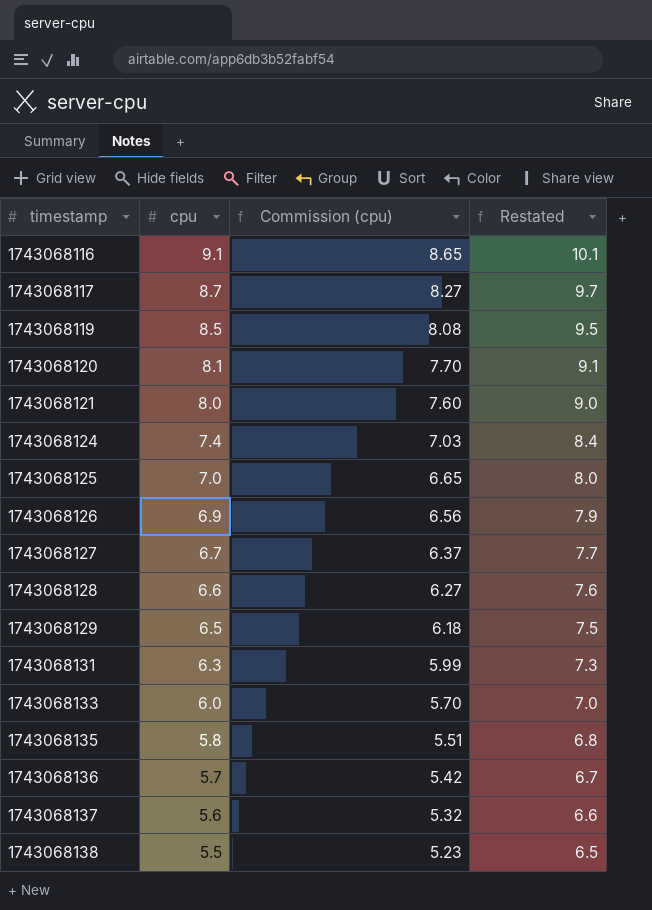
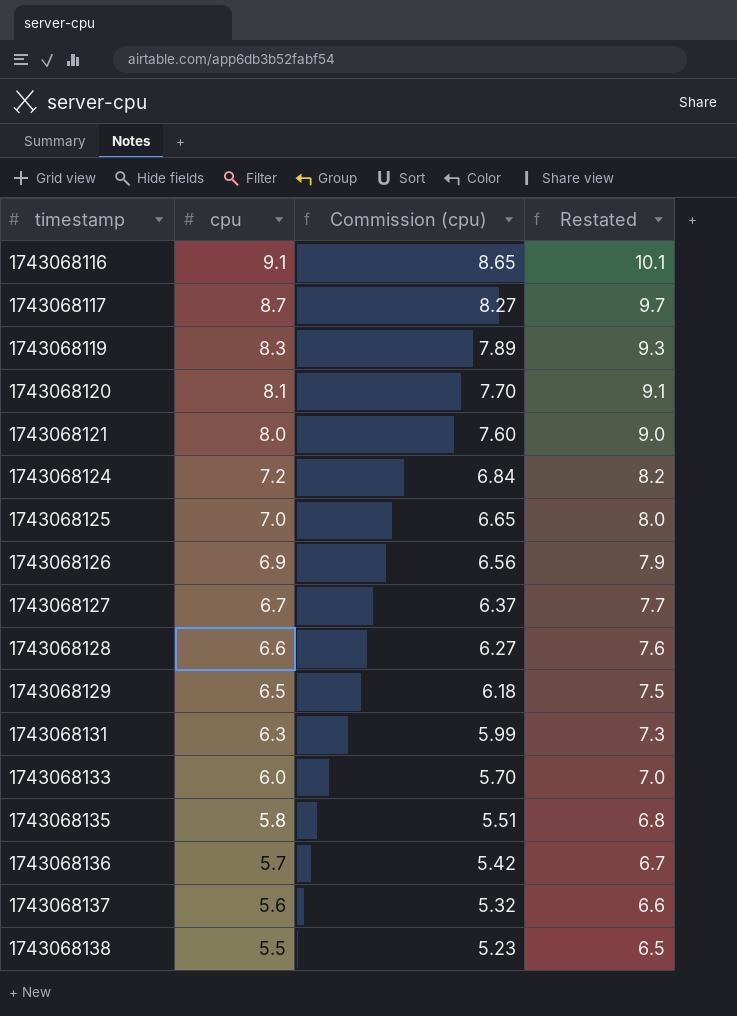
1743068119 | cpu: 8.5 -> 8.3
1743068119 | Commission (cpu): 8.08 -> 7.89
1743068119 | Restated: 9.5 -> 9.3
1743068124 | cpu: 7.4 -> 7.2
1743068124 | Commission (cpu): 7.03 -> 6.84
1743068124 | Restated: 8.4 -> 8.2

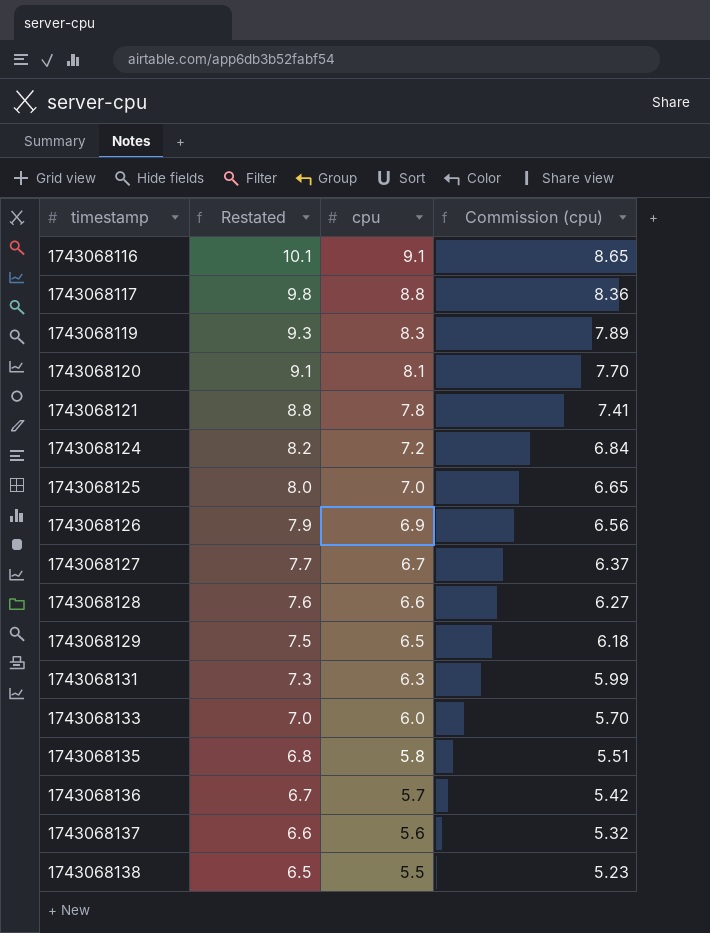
column Restated | position: 4 -> 2
1743068117 | Restated: 9.7 -> 9.8
1743068117 | cpu: 8.7 -> 8.8
1743068117 | Commission (cpu): 8.27 -> 8.36
1743068121 | Restated: 9.0 -> 8.8
1743068121 | cpu: 8.0 -> 7.8
1743068121 | Commission (cpu): 7.60 -> 7.41

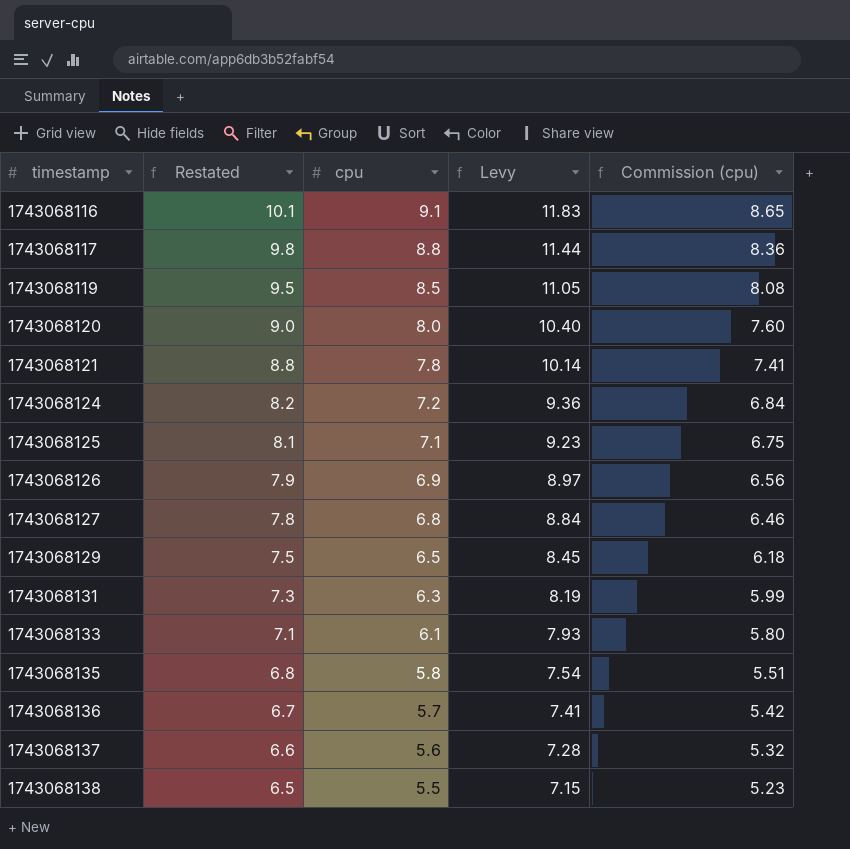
column Levy | formula: none -> [cpu] * 1.3
row 1743068128: 7.6 | 6.6 | 6.27 -> none
1743068119 | Restated: 9.3 -> 9.5
1743068119 | cpu: 8.3 -> 8.5
1743068119 | Commission (cpu): 7.89 -> 8.08
1743068120 | Restated: 9.1 -> 9.0
1743068120 | cpu: 8.1 -> 8.0
1743068120 | Commission (cpu): 7.70 -> 7.60
1743068125 | Restated: 8.0 -> 8.1
1743068125 | cpu: 7.0 -> 7.1
1743068125 | Commission (cpu): 6.65 -> 6.75
1743068127 | Restated: 7.7 -> 7.8
1743068127 | cpu: 6.7 -> 6.8
1743068127 | Commission (cpu): 6.37 -> 6.46
1743068133 | Restated: 7.0 -> 7.1
1743068133 | cpu: 6.0 -> 6.1
1743068133 | Commission (cpu): 5.70 -> 5.80

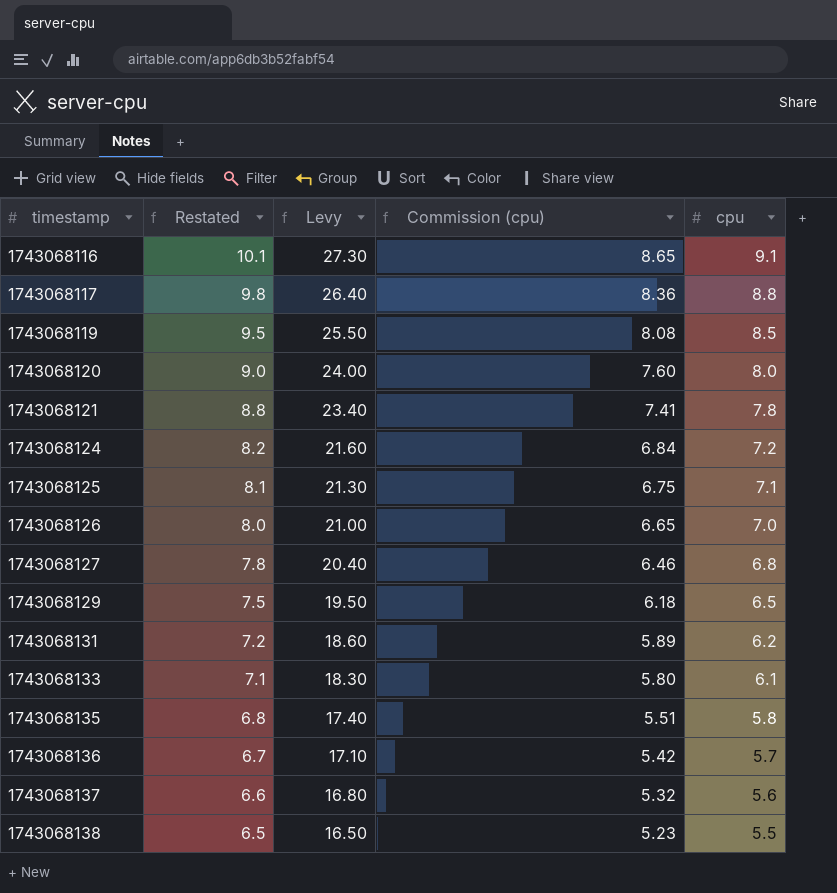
column Levy | formula: [cpu] * 1.3 -> [cpu] * 3
column cpu | position: 3 -> 5
1743068126 | Restated: 7.9 -> 8.0
1743068126 | Commission (cpu): 6.56 -> 6.65
1743068126 | cpu: 6.9 -> 7.0
1743068131 | Restated: 7.3 -> 7.2
1743068131 | Commission (cpu): 5.99 -> 5.89
1743068131 | cpu: 6.3 -> 6.2

